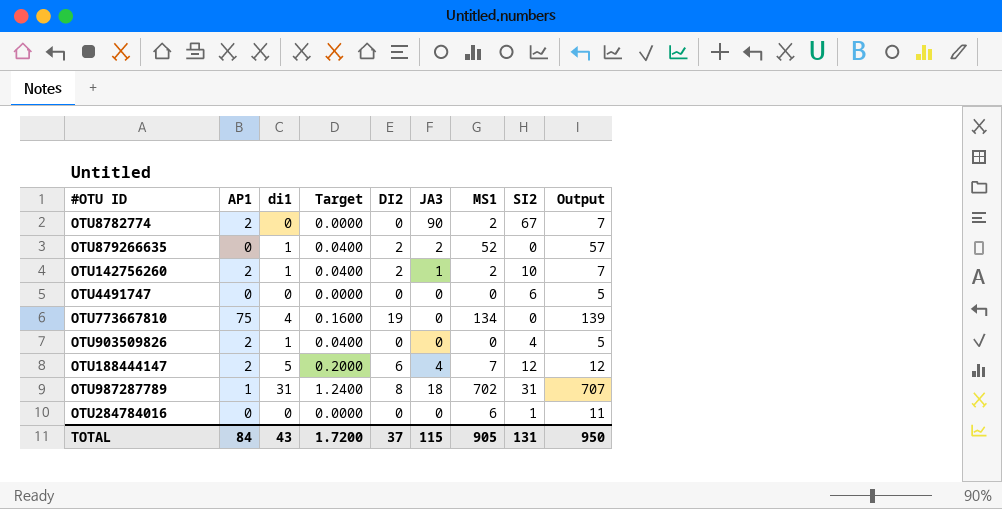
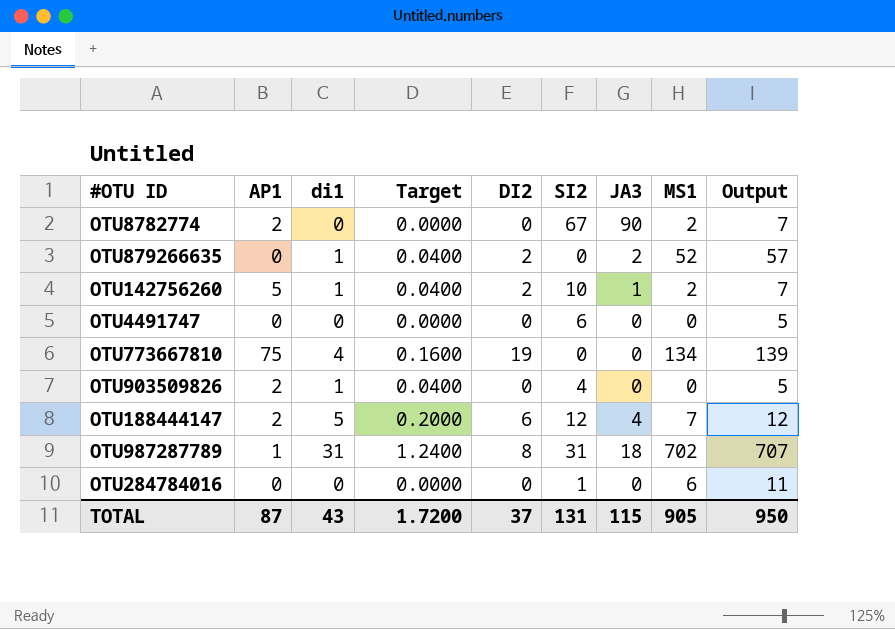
column SI2 | position: 8 -> 6
OTU142756260 | AP1: 2 -> 5
TOTAL | AP1: 84 -> 87

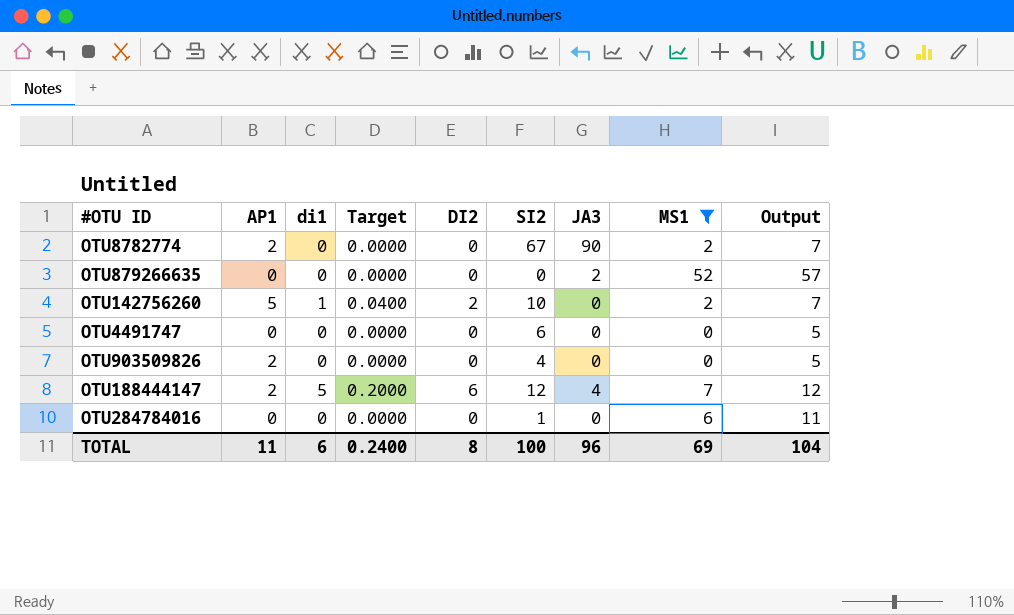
filter: none -> MS1 <= 52
OTU879266635 | di1: 1 -> 0
OTU879266635 | Target: 0.0400 -> 0.0000
OTU879266635 | DI2: 2 -> 0
OTU142756260 | JA3: 1 -> 0
OTU903509826 | di1: 1 -> 0
OTU903509826 | Target: 0.0400 -> 0.0000
TOTAL | AP1: 87 -> 11
TOTAL | di1: 43 -> 6
TOTAL | Target: 1.7200 -> 0.2400
TOTAL | DI2: 37 -> 8
TOTAL | SI2: 131 -> 100
TOTAL | JA3: 115 -> 96
TOTAL | MS1: 905 -> 69
TOTAL | Output: 950 -> 104

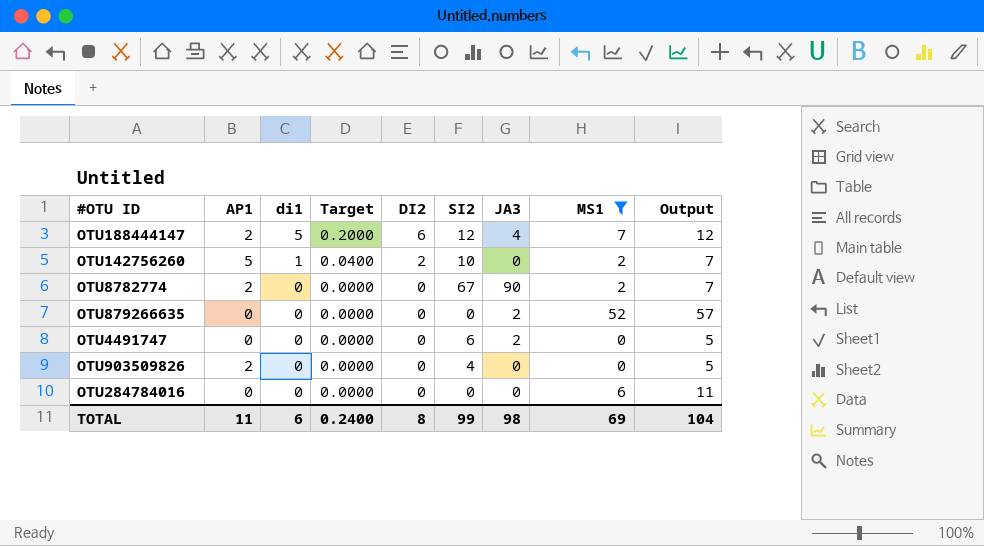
row order: none -> di1 descending
OTU4491747 | JA3: 0 -> 2
OTU284784016 | SI2: 1 -> 0
TOTAL | SI2: 100 -> 99
TOTAL | JA3: 96 -> 98

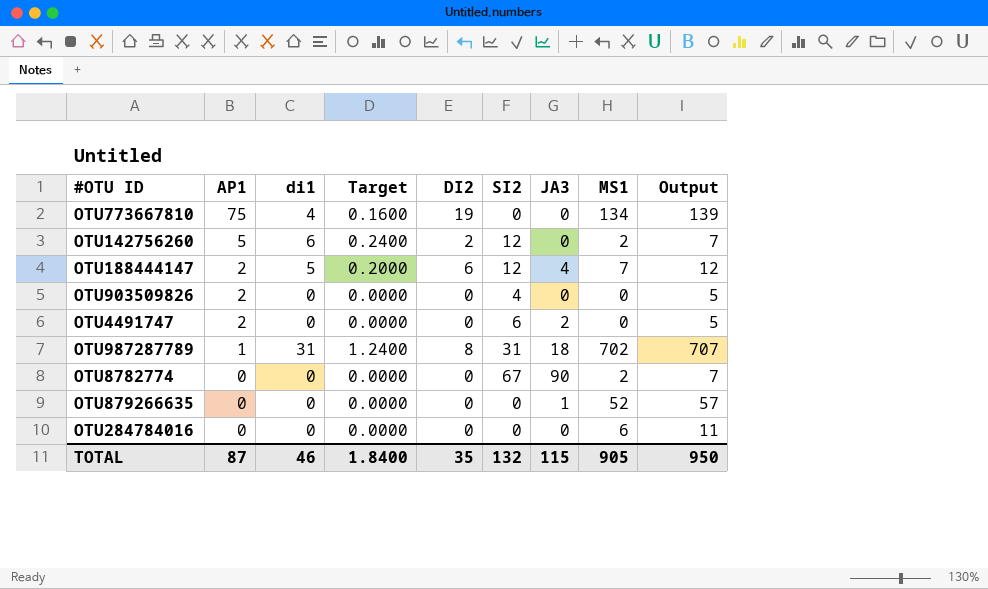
filter: MS1 <= 52 -> none
row order: di1 descending -> AP1 descending
OTU142756260 | di1: 1 -> 6
OTU142756260 | Target: 0.0400 -> 0.2400
OTU142756260 | SI2: 10 -> 12
OTU4491747 | AP1: 0 -> 2
OTU8782774 | AP1: 2 -> 0
OTU879266635 | JA3: 2 -> 1
TOTAL | AP1: 11 -> 87
TOTAL | di1: 6 -> 46
TOTAL | Target: 0.2400 -> 1.8400
TOTAL | DI2: 8 -> 35
TOTAL | SI2: 99 -> 132
TOTAL | JA3: 98 -> 115
TOTAL | MS1: 69 -> 905
TOTAL | Output: 104 -> 950

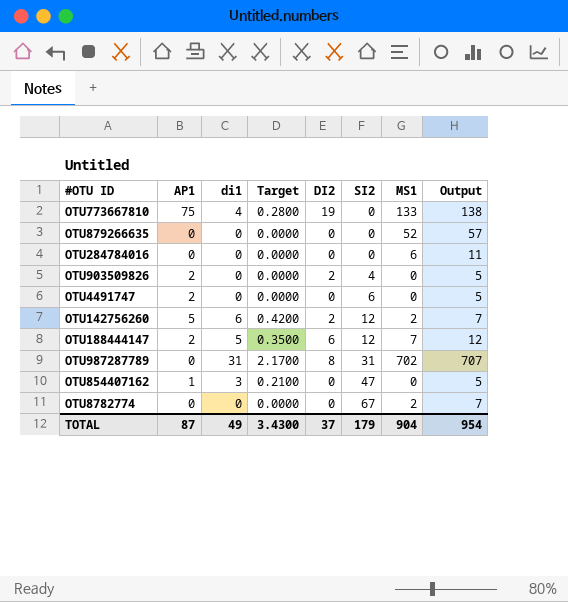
row order: AP1 descending -> SI2 ascending
column JA3 | position: 7 -> none
column Target | formula: [di1] * 0.04 -> [di1] * 0.07
OTU773667810 | MS1: 134 -> 133
OTU773667810 | Output: 139 -> 138
OTU903509826 | DI2: 0 -> 2
OTU987287789 | AP1: 1 -> 0
row OTU854407162: none -> 1 | 3 | 0.2100 | 0 | 47 | 0 | 5
TOTAL | di1: 46 -> 49
TOTAL | Target: 1.8400 -> 3.4300
TOTAL | DI2: 35 -> 37
TOTAL | SI2: 132 -> 179
TOTAL | MS1: 905 -> 904
TOTAL | Output: 950 -> 954

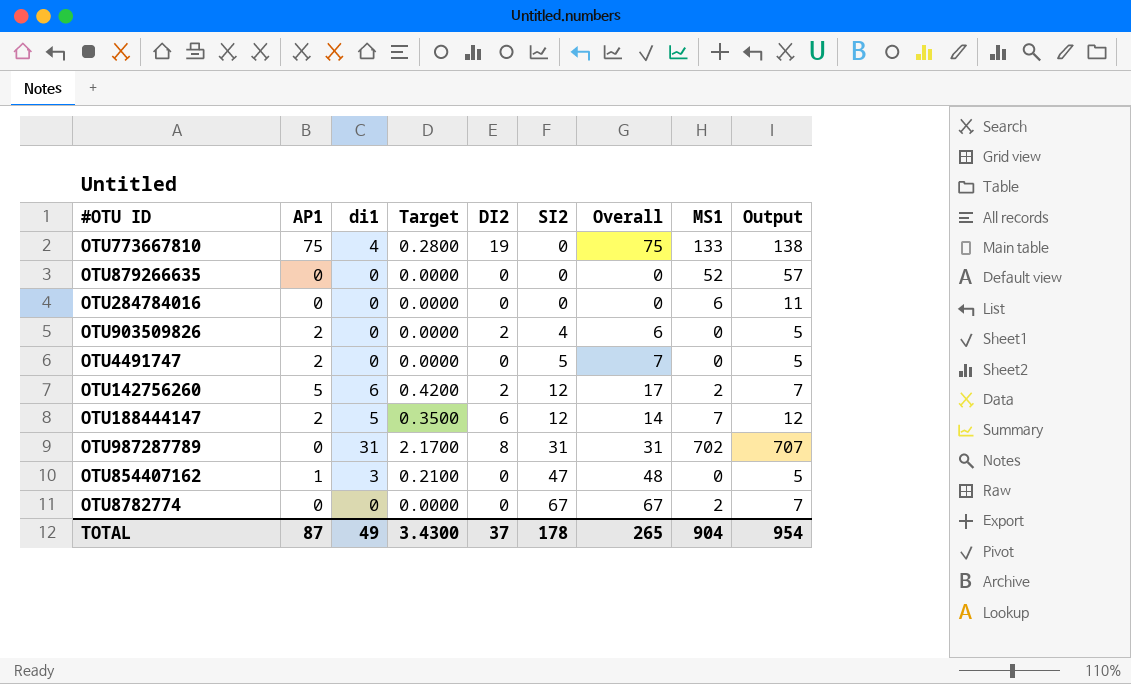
column Overall | formula: none -> [AP1] + [SI2]
OTU4491747 | SI2: 6 -> 5
TOTAL | SI2: 179 -> 178

